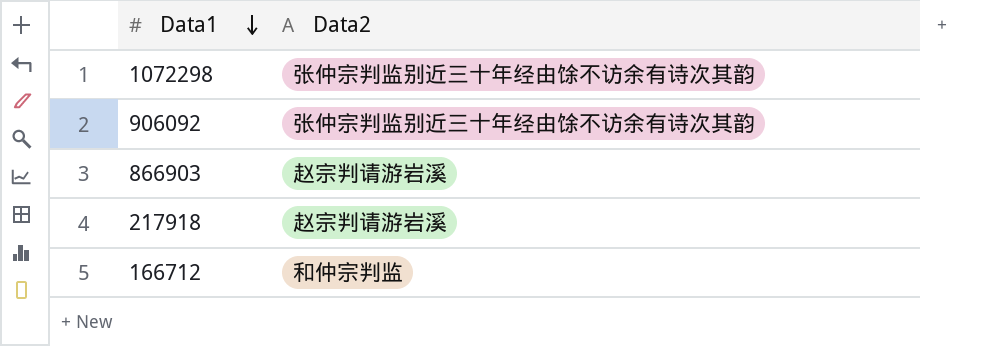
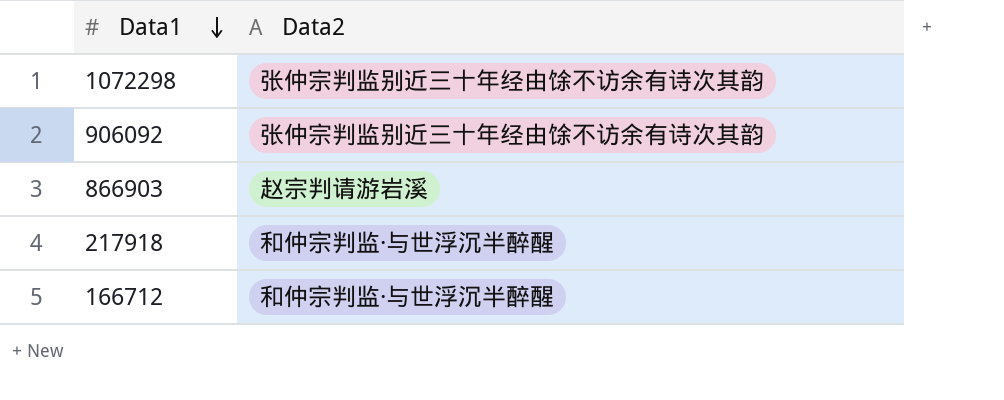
217918 | Data2: 赵宗判请游岩溪 -> 和仲宗判监·与世浮沉半醉醒
166712 | Data2: 和仲宗判监 -> 和仲宗判监·与世浮沉半醉醒

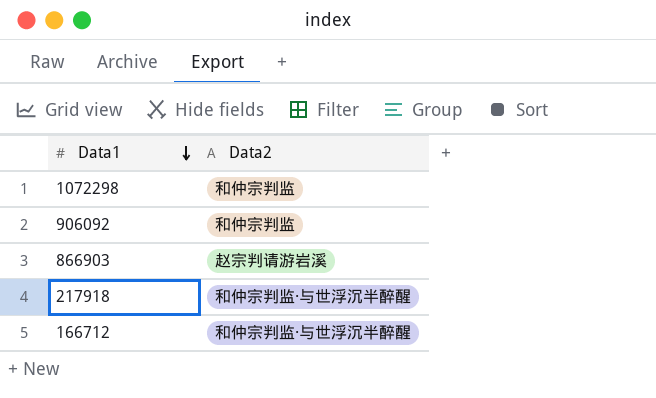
1072298 | Data2: 张仲宗判监别近三十年经由馀不访余有诗次其韵 -> 和仲宗判监
906092 | Data2: 张仲宗判监别近三十年经由馀不访余有诗次其韵 -> 和仲宗判监

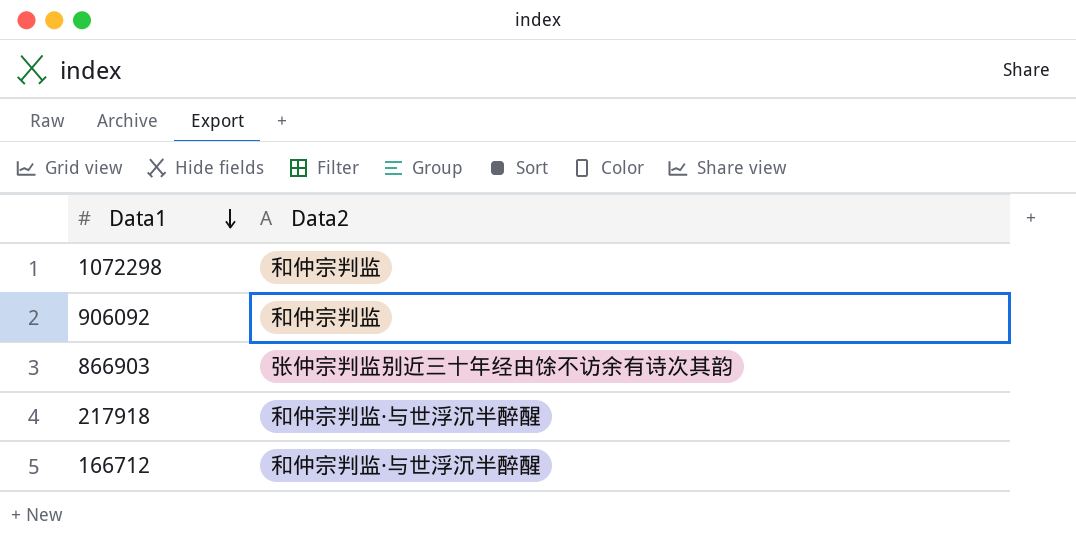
866903 | Data2: 赵宗判请游岩溪 -> 张仲宗判监别近三十年经由馀不访余有诗次其韵

